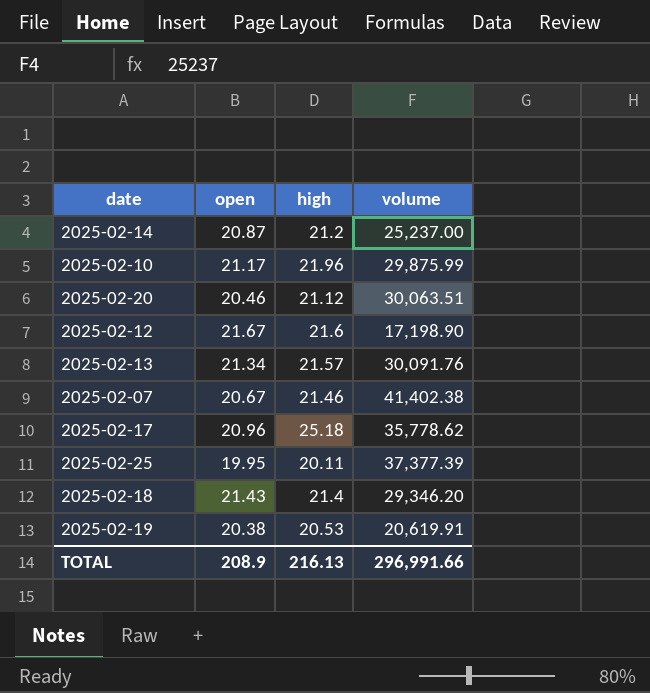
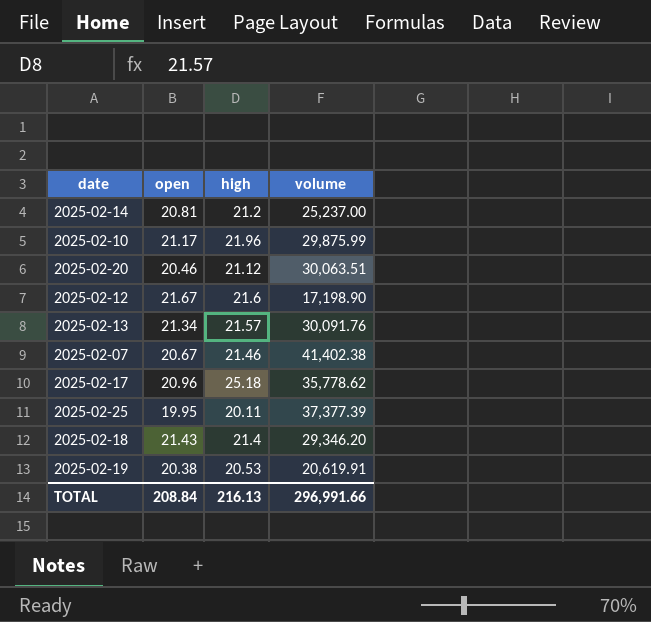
2025-02-14 | open: 20.87 -> 20.81
TOTAL | open: 208.9 -> 208.84

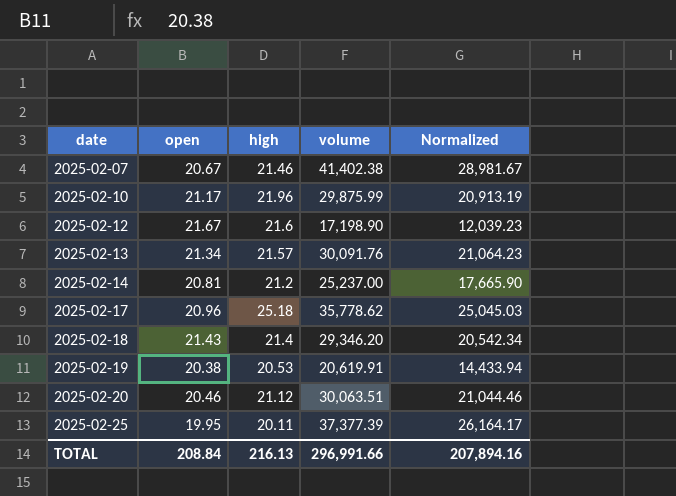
row order: none -> date ascending
column Normalized | formula: none -> [volume] * 0.7

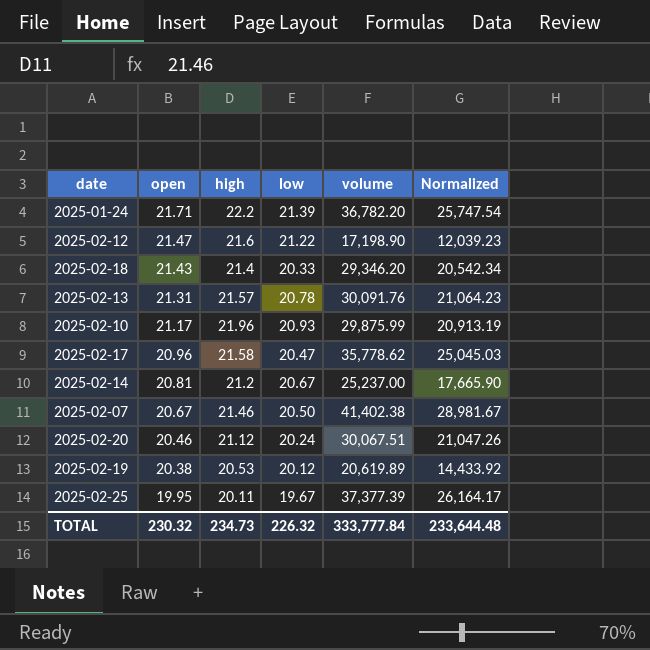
row order: date ascending -> open descending
column low | position: none -> 4
row 2025-01-24: none -> 21.71 | 22.2 | 21.39 | 36,782.20 | 25,747.54
2025-02-12 | open: 21.67 -> 21.47
2025-02-13 | open: 21.34 -> 21.31
2025-02-17 | high: 25.18 -> 21.58
2025-02-20 | volume: 30,063.51 -> 30,067.51
2025-02-20 | Normalized: 21,044.46 -> 21,047.26
2025-02-19 | volume: 20,619.91 -> 20,619.89
2025-02-19 | Normalized: 14,433.94 -> 14,433.92
TOTAL | open: 208.84 -> 230.32
TOTAL | high: 216.13 -> 234.73
TOTAL | volume: 296,991.66 -> 333,777.84
TOTAL | Normalized: 207,894.16 -> 233,644.48

